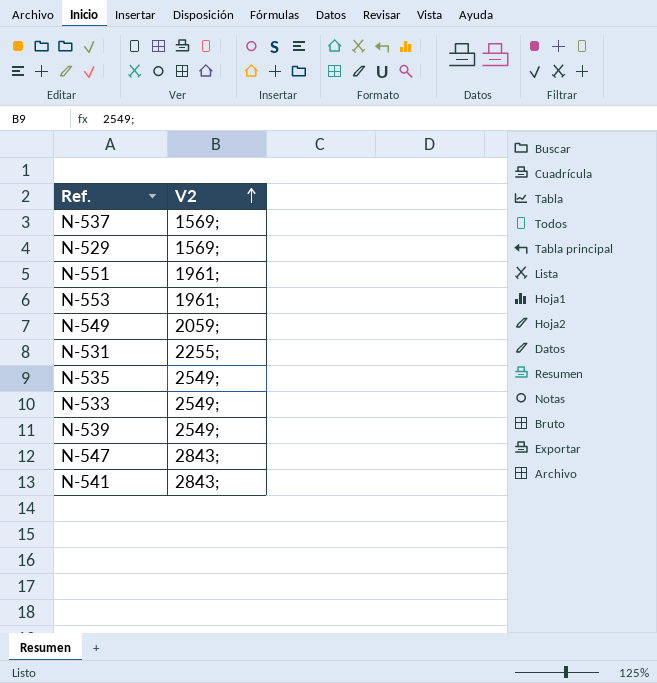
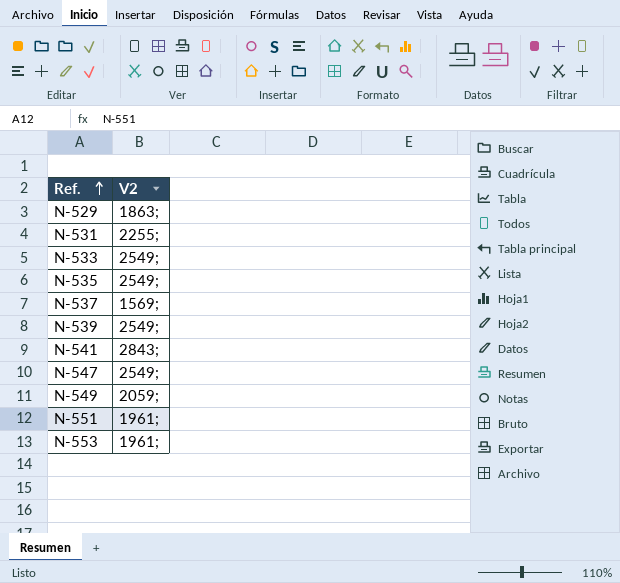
row order: V2 ascending -> Ref. ascending
N-529 | V2: 1569; -> 1863;
N-547 | V2: 2843; -> 2549;

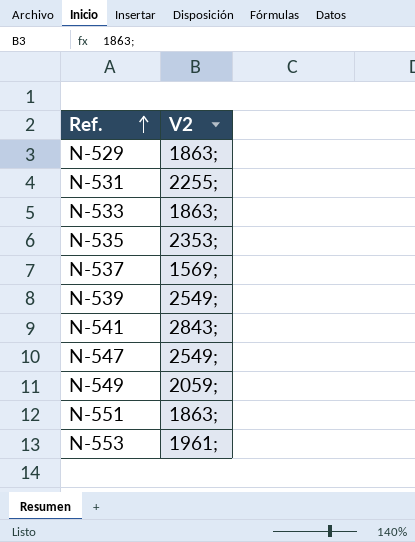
N-533 | V2: 2549; -> 1863;
N-535 | V2: 2549; -> 2353;
N-551 | V2: 1961; -> 1863;

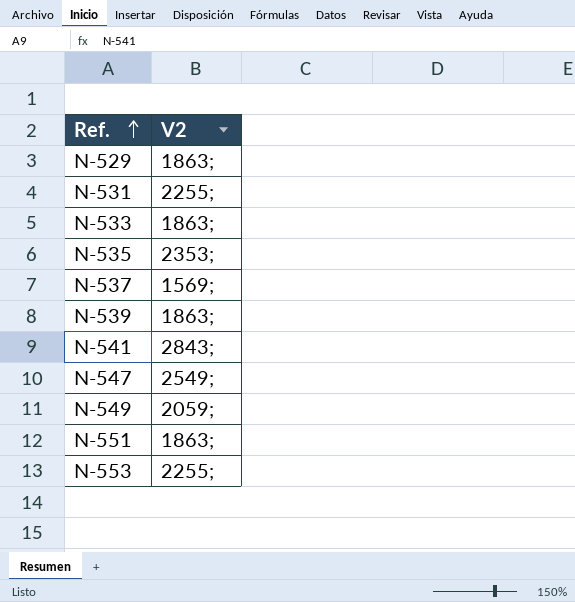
N-539 | V2: 2549; -> 1863;
N-553 | V2: 1961; -> 2255;

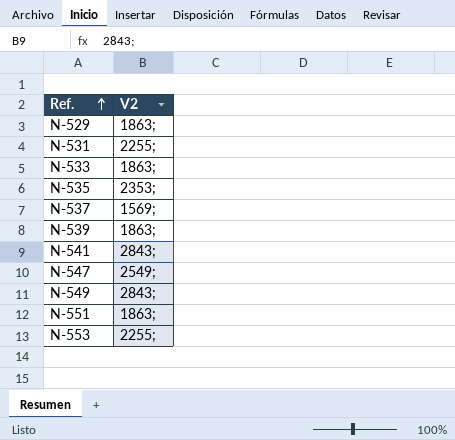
N-549 | V2: 2059; -> 2843;

